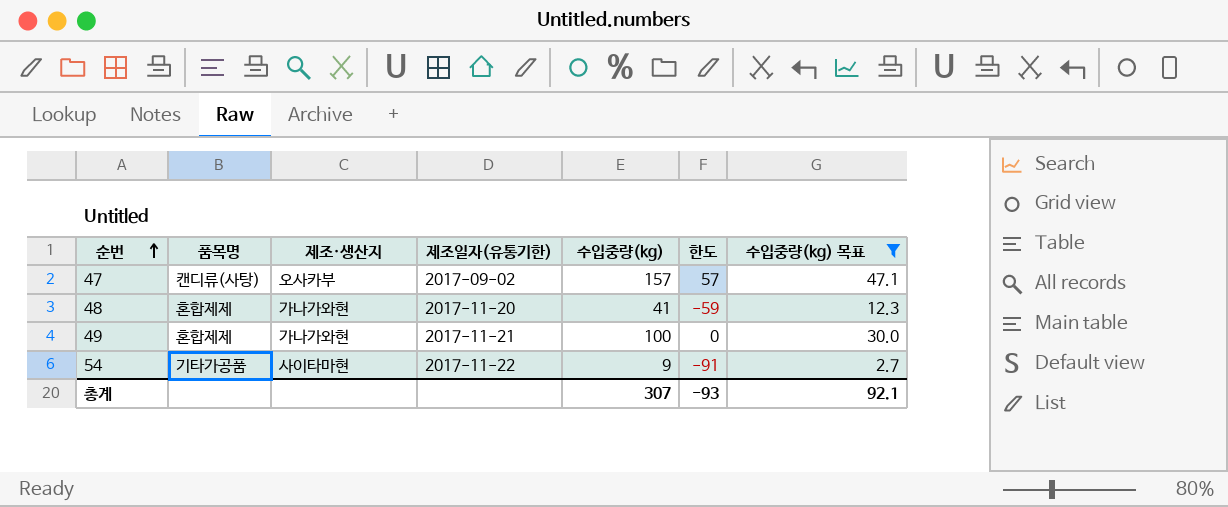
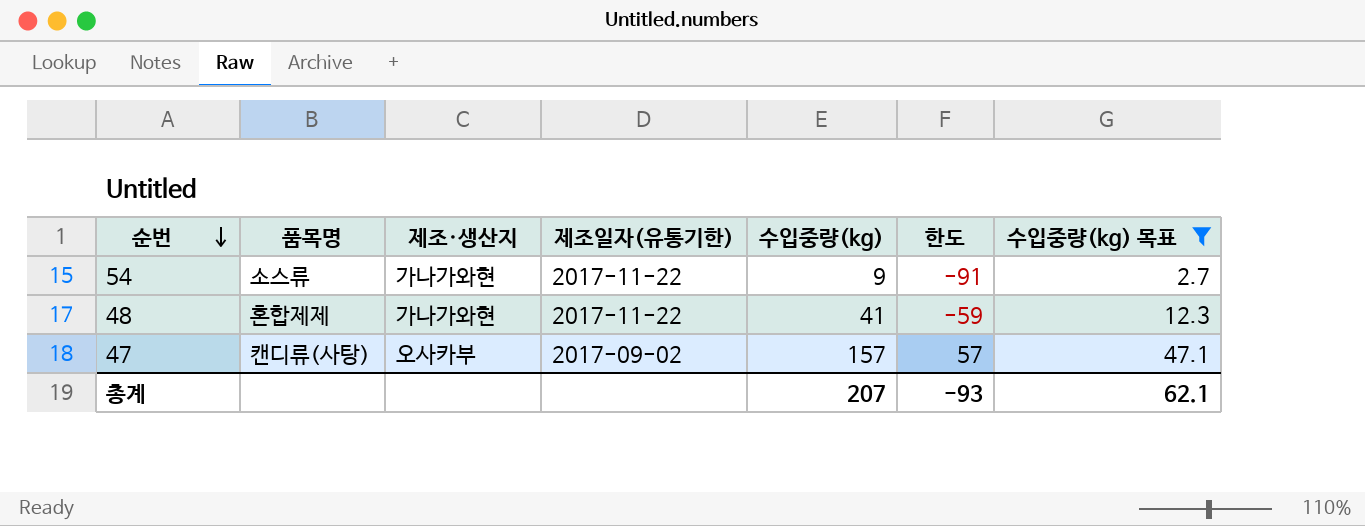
row order: 순번 ascending -> 순번 descending
row 49: 혼합제제 | 가나가와현 | 2017-11-21 | 100 | 0 | 30.0 -> none
54 | 품목명: 기타가공품 -> 소스류
54 | 제조·생산지: 사이타마현 -> 가나가와현
48 | 제조일자(유통기한): 2017-11-20 -> 2017-11-22
총계 | 수입중량(kg): 307 -> 207
총계 | 수입중량(kg) 목표: 92.1 -> 62.1

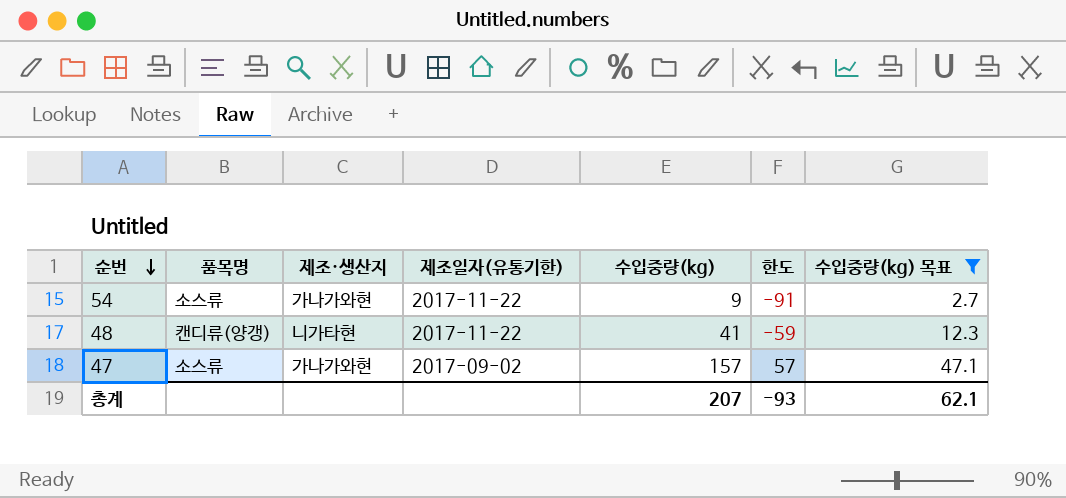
48 | 품목명: 혼합제제 -> 캔디류(양갱)
48 | 제조·생산지: 가나가와현 -> 니가타현
47 | 품목명: 캔디류(사탕) -> 소스류
47 | 제조·생산지: 오사카부 -> 가나가와현

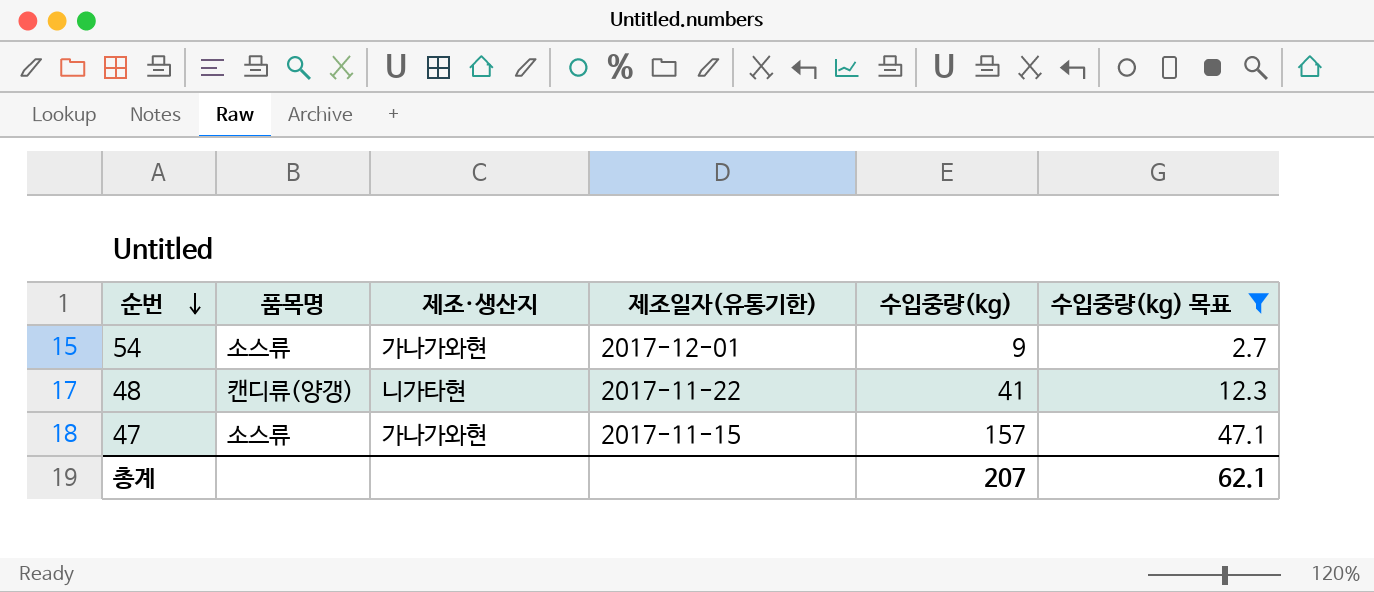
column 한도 | formula: [수입중량(kg)] - 100 -> none
54 | 제조일자(유통기한): 2017-11-22 -> 2017-12-01
47 | 제조일자(유통기한): 2017-09-02 -> 2017-11-15

